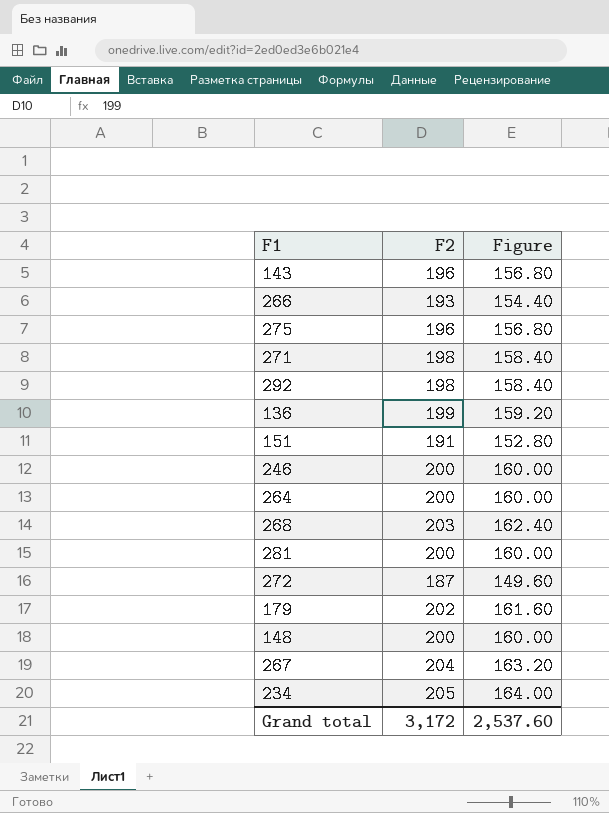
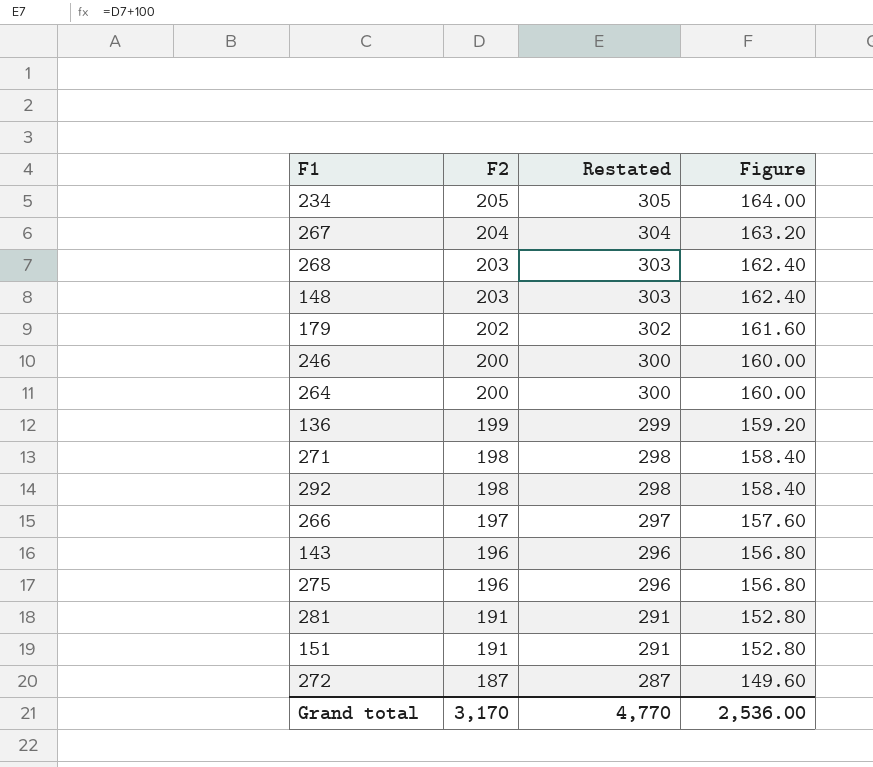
row order: none -> F2 descending
column Restated | formula: none -> [F2] + 100
148 | F2: 200 -> 203
148 | Figure: 160.00 -> 162.40
266 | F2: 193 -> 197
266 | Figure: 154.40 -> 157.60
281 | F2: 200 -> 191
281 | Figure: 160.00 -> 152.80
Grand total | F2: 3,172 -> 3,170
Grand total | Figure: 2,537.60 -> 2,536.00

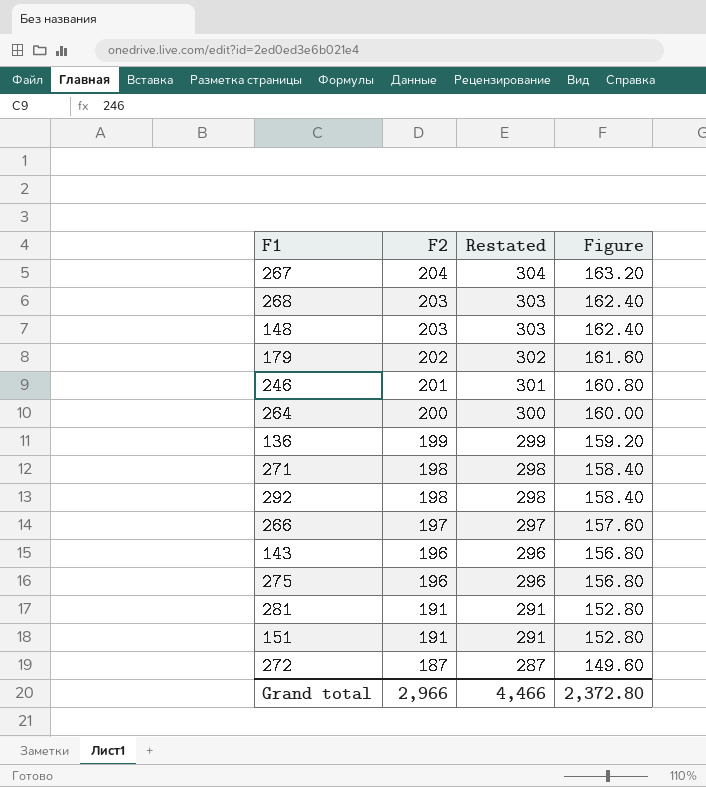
row 234: 205 | 305 | 164.00 -> none
246 | F2: 200 -> 201
246 | Restated: 300 -> 301
246 | Figure: 160.00 -> 160.80
Grand total | F2: 3,170 -> 2,966
Grand total | Restated: 4,770 -> 4,466
Grand total | Figure: 2,536.00 -> 2,372.80

